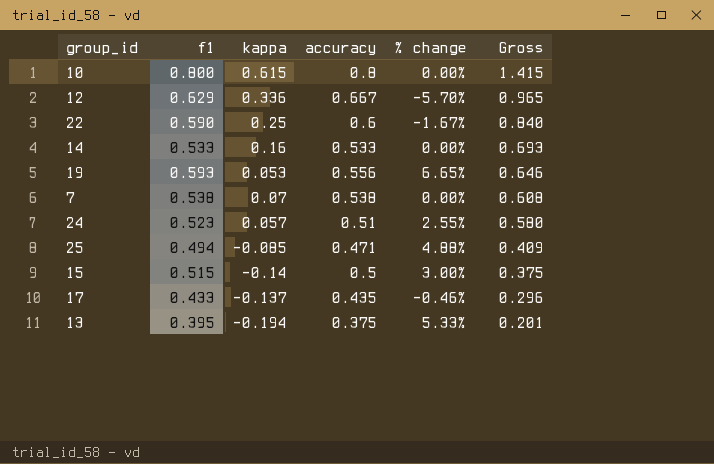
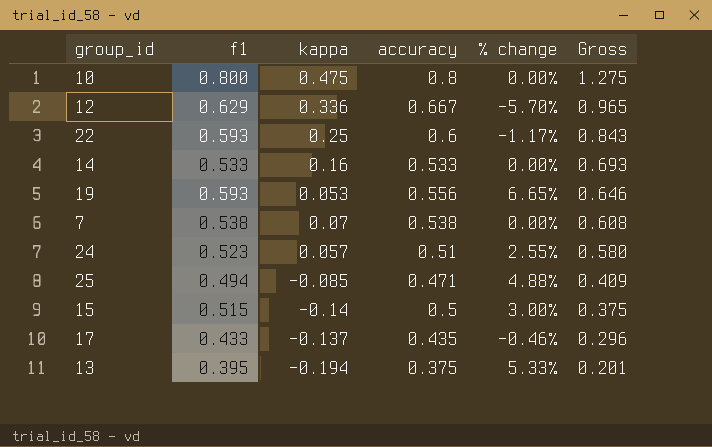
10 | kappa: 0.615 -> 0.475
10 | Gross: 1.415 -> 1.275
22 | f1: 0.590 -> 0.593
22 | % change: -1.67% -> -1.17%
22 | Gross: 0.840 -> 0.843

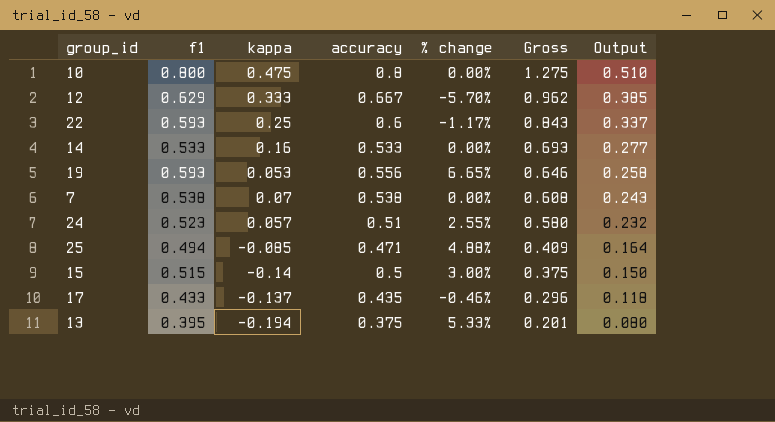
column Output | formula: none -> [Gross] * 0.4
12 | kappa: 0.336 -> 0.333
12 | Gross: 0.965 -> 0.962

